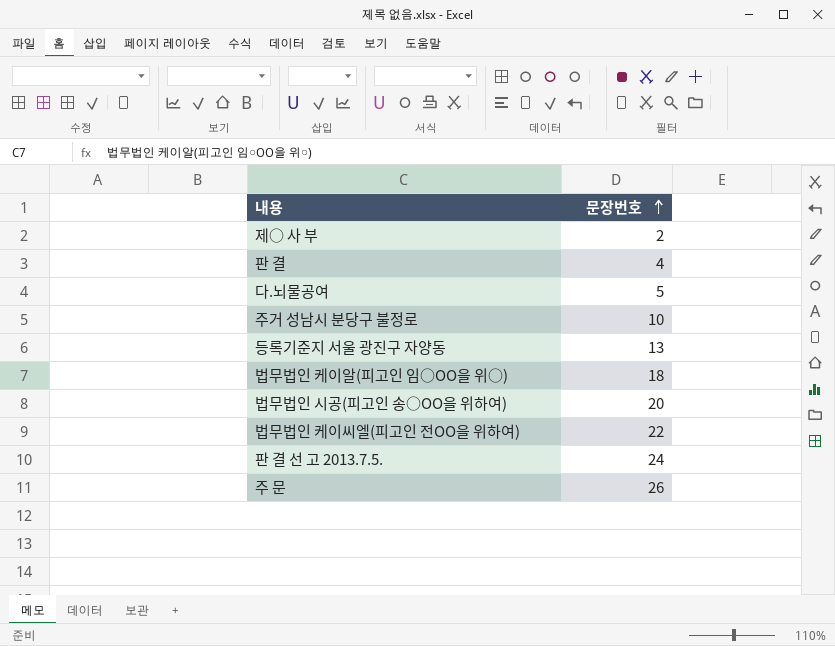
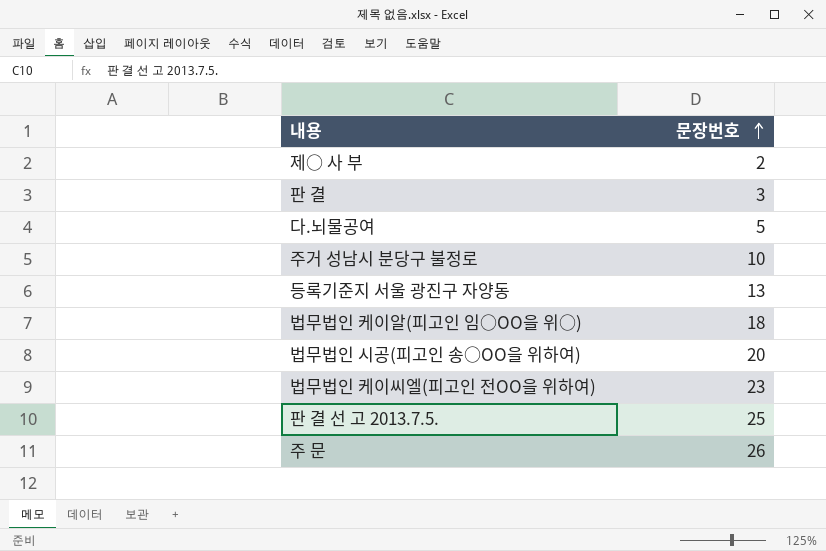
판 결 | 문장번호: 4 -> 3
법무법인 케이씨엘(피고인 전OO을 위하여) | 문장번호: 22 -> 23
판 결 선 고 2013.7.5. | 문장번호: 24 -> 25

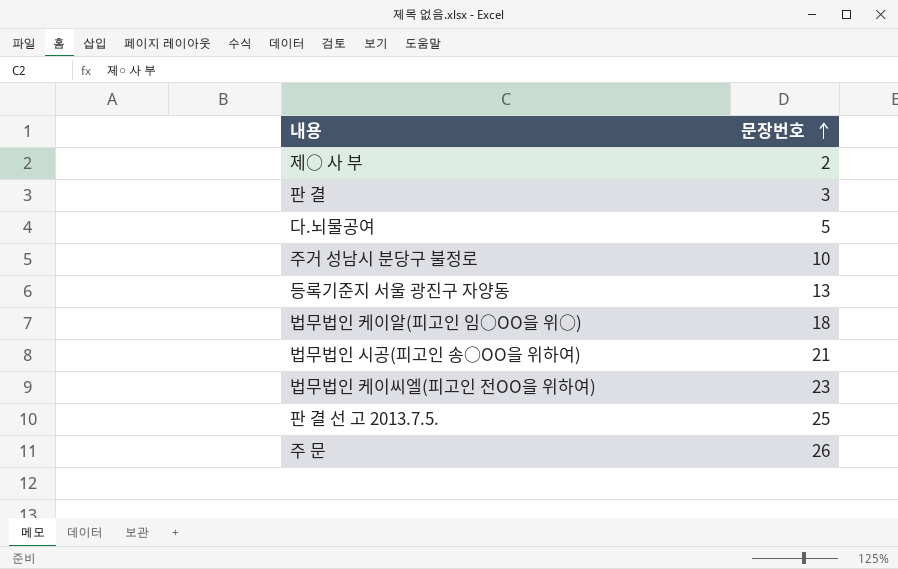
법무법인 시공(피고인 송○OO을 위하여) | 문장번호: 20 -> 21

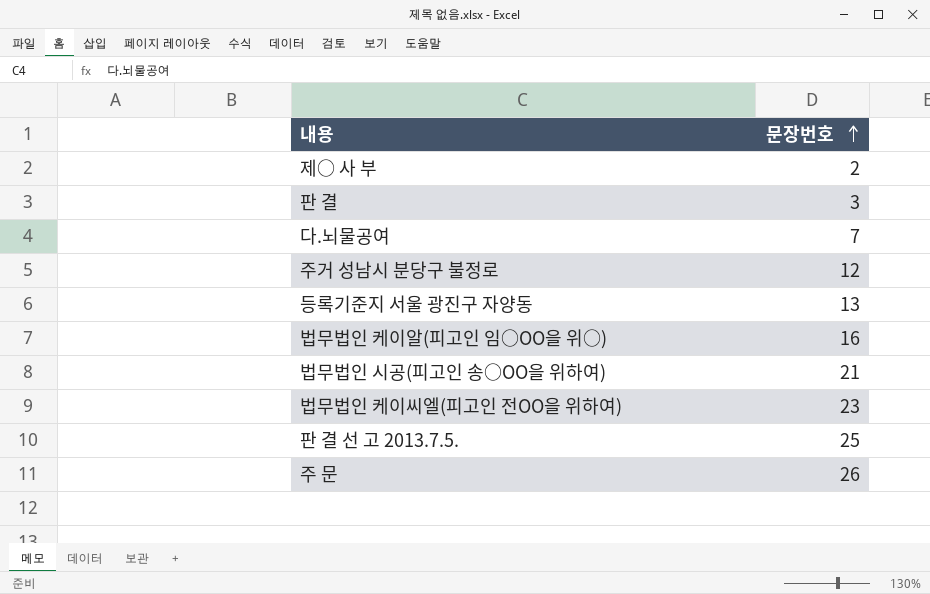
다.뇌물공여 | 문장번호: 5 -> 7
주거 성남시 분당구 불정로 | 문장번호: 10 -> 12
법무법인 케이알(피고인 임○OO을 위○) | 문장번호: 18 -> 16

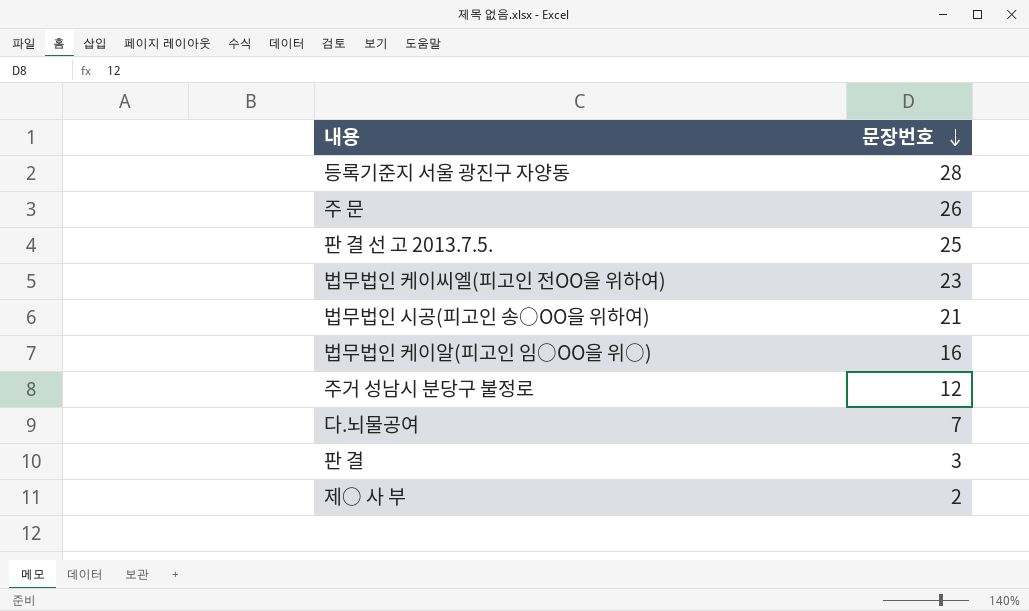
row order: 문장번호 ascending -> 문장번호 descending
등록기준지 서울 광진구 자양동 | 문장번호: 13 -> 28

